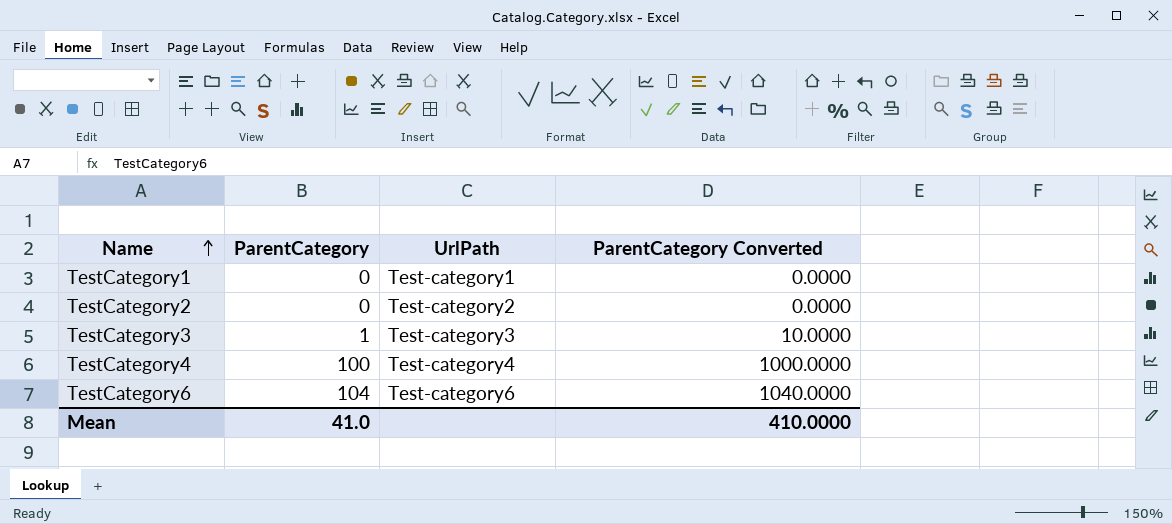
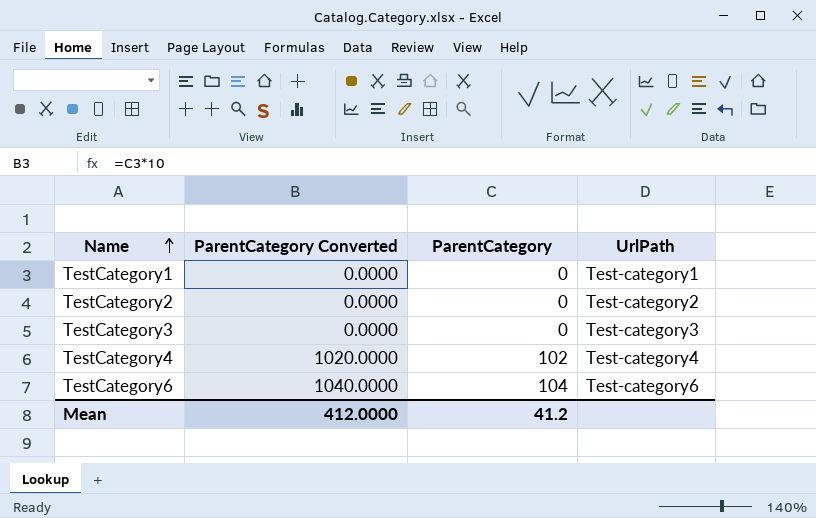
column ParentCategory Converted | position: 4 -> 2
TestCategory3 | ParentCategory Converted: 10.0000 -> 0.0000
TestCategory3 | ParentCategory: 1 -> 0
TestCategory4 | ParentCategory Converted: 1000.0000 -> 1020.0000
TestCategory4 | ParentCategory: 100 -> 102
Mean | ParentCategory Converted: 410.0000 -> 412.0000
Mean | ParentCategory: 41.0 -> 41.2

